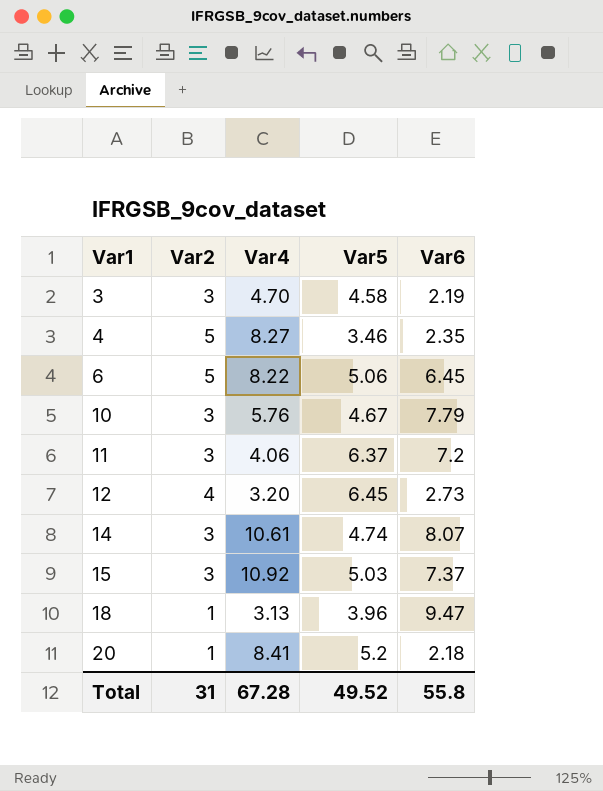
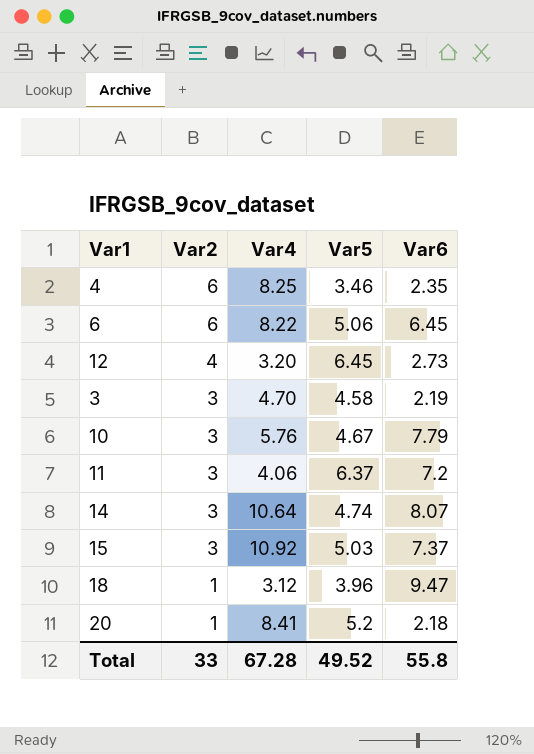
row order: Var1 ascending -> Var2 descending
4 | Var2: 5 -> 6
4 | Var4: 8.27 -> 8.25
6 | Var2: 5 -> 6
14 | Var4: 10.61 -> 10.64
18 | Var4: 3.13 -> 3.12
Total | Var2: 31 -> 33

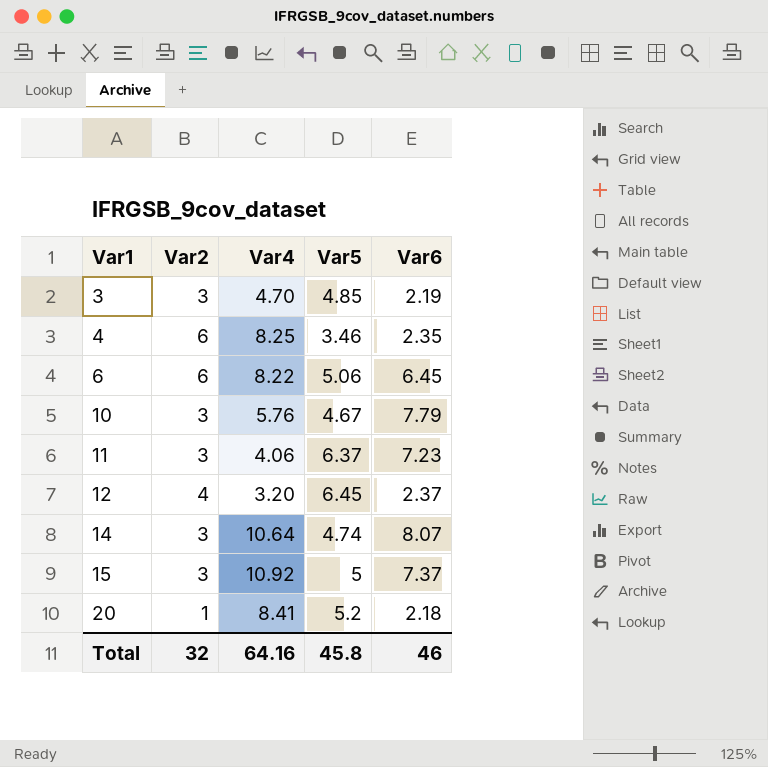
row order: Var2 descending -> Var1 ascending
row 18: 1 | 3.12 | 3.96 | 9.47 -> none
3 | Var5: 4.58 -> 4.85
11 | Var6: 7.2 -> 7.23
12 | Var6: 2.73 -> 2.37
15 | Var5: 5.03 -> 5
Total | Var2: 33 -> 32
Total | Var4: 67.28 -> 64.16
Total | Var5: 49.52 -> 45.8
Total | Var6: 55.8 -> 46

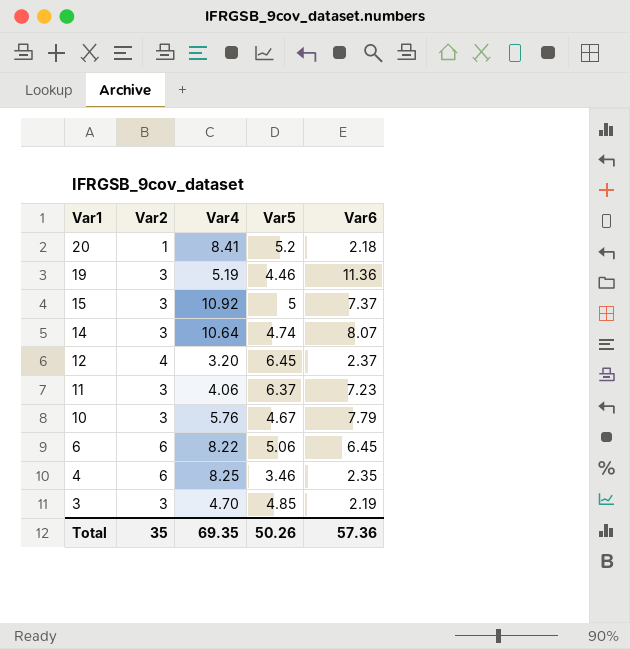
row order: Var1 ascending -> Var1 descending
row 19: none -> 3 | 5.19 | 4.46 | 11.36
Total | Var2: 32 -> 35
Total | Var4: 64.16 -> 69.35
Total | Var5: 45.8 -> 50.26
Total | Var6: 46 -> 57.36

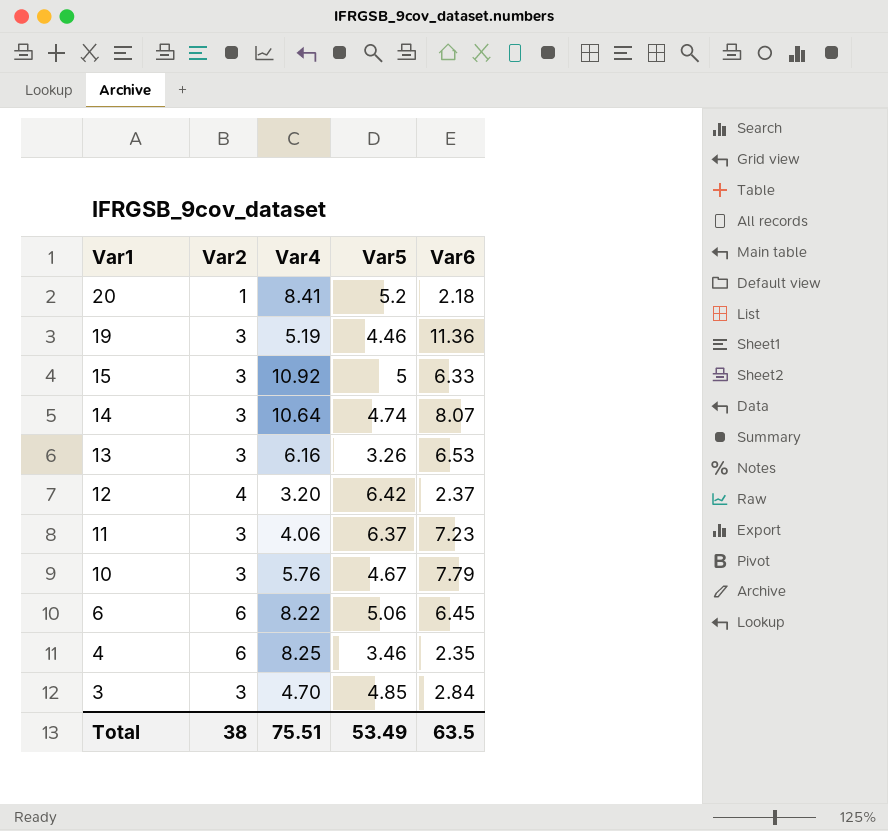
15 | Var6: 7.37 -> 6.33
row 13: none -> 3 | 6.16 | 3.26 | 6.53
12 | Var5: 6.45 -> 6.42
3 | Var6: 2.19 -> 2.84
Total | Var2: 35 -> 38
Total | Var4: 69.35 -> 75.51
Total | Var5: 50.26 -> 53.49
Total | Var6: 57.36 -> 63.5

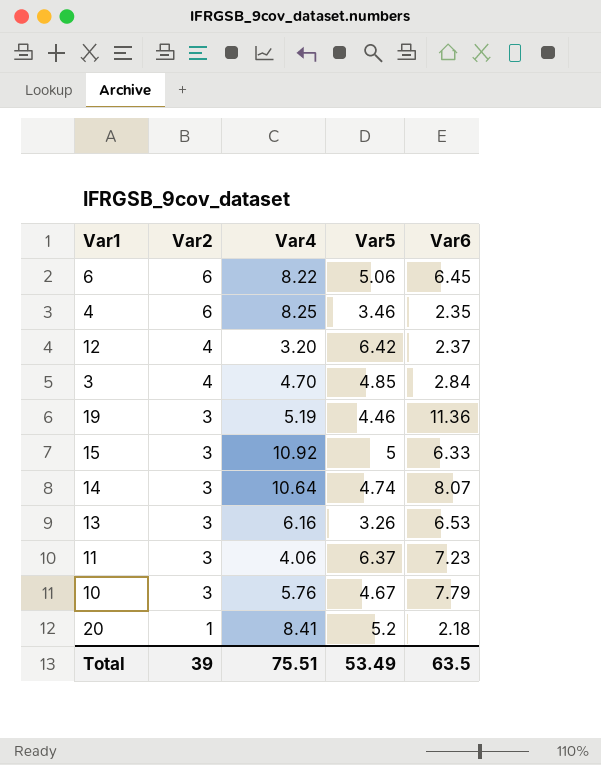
row order: Var1 descending -> Var2 descending
3 | Var2: 3 -> 4
Total | Var2: 38 -> 39

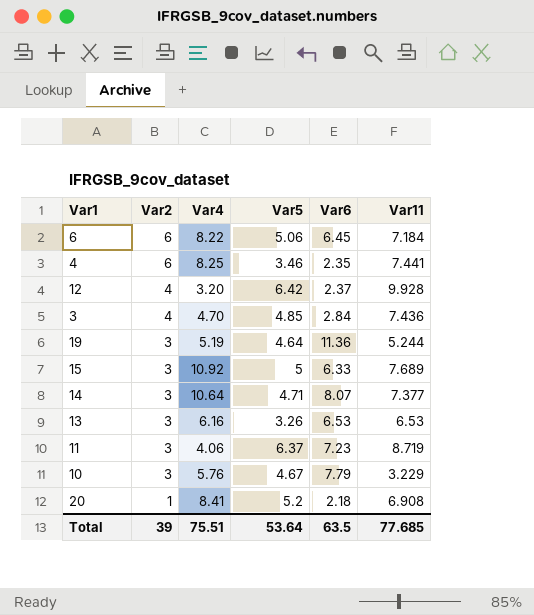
column Var11 | position: none -> 6
19 | Var5: 4.46 -> 4.64
14 | Var5: 4.74 -> 4.71
Total | Var5: 53.49 -> 53.64

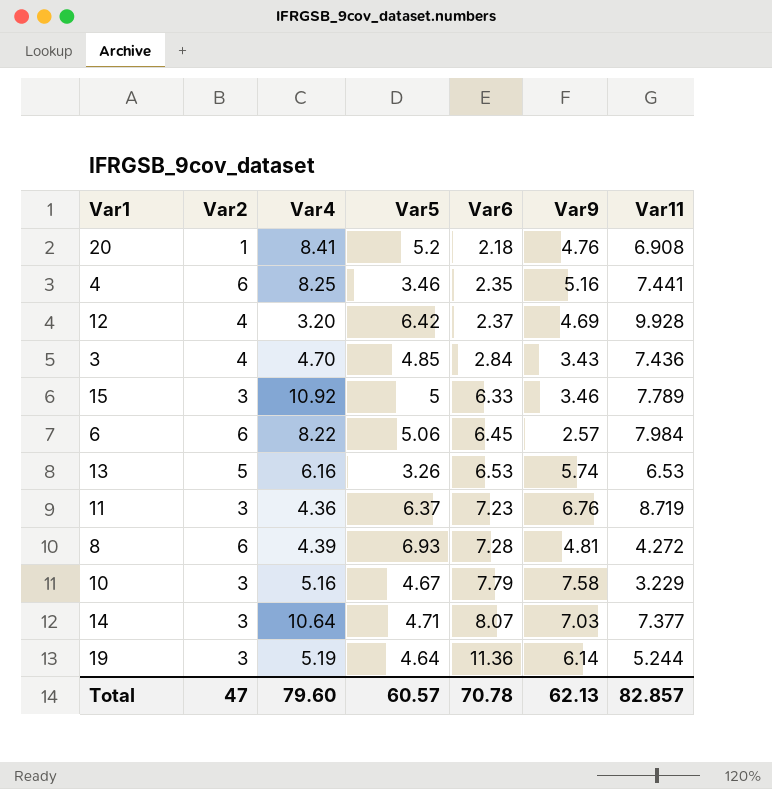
row order: Var2 descending -> Var6 ascending
column Var9 | position: none -> 6
15 | Var11: 7.689 -> 7.789
6 | Var11: 7.184 -> 7.984
13 | Var2: 3 -> 5
11 | Var4: 4.06 -> 4.36
row 8: none -> 6 | 4.39 | 6.93 | 7.28 | 4.81 | 4.272
10 | Var4: 5.76 -> 5.16
Total | Var2: 39 -> 47
Total | Var4: 75.51 -> 79.60
Total | Var5: 53.64 -> 60.57
Total | Var6: 63.5 -> 70.78
Total | Var11: 77.685 -> 82.857

